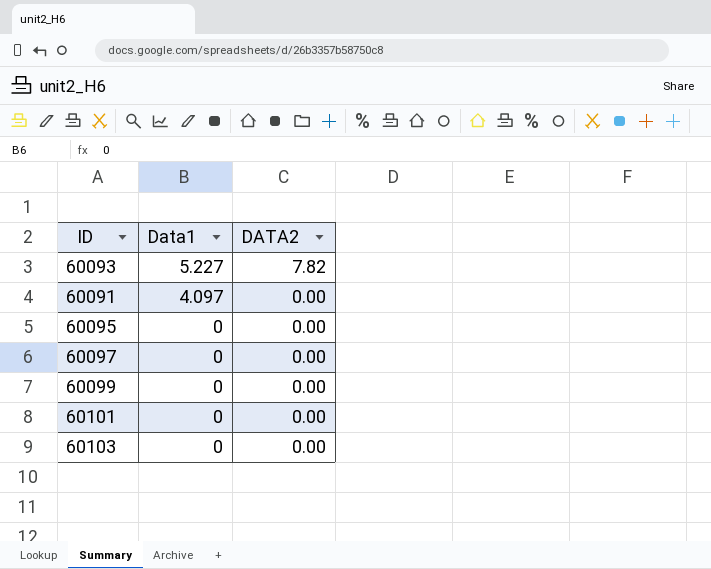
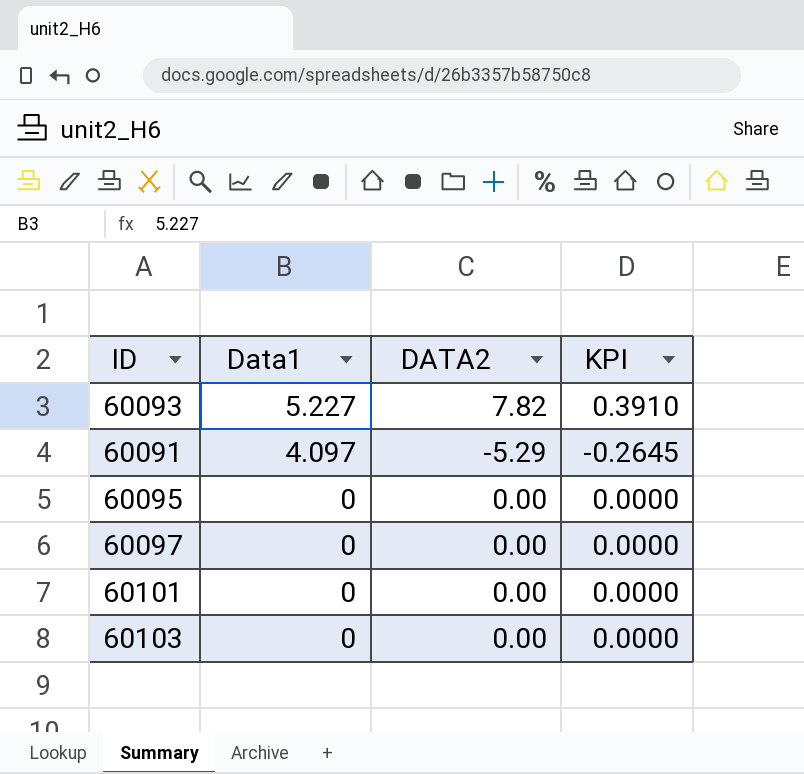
column KPI | formula: none -> [DATA2] * 0.05
row 60099: 0 | 0.00 -> none
60091 | DATA2: 0.00 -> -5.29

